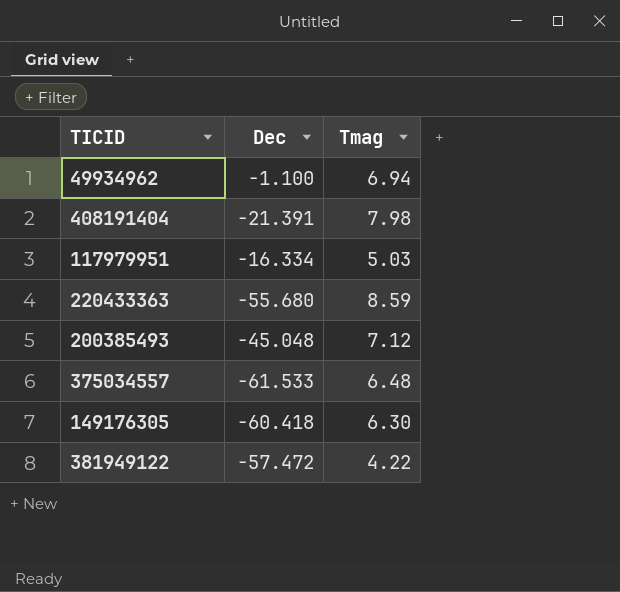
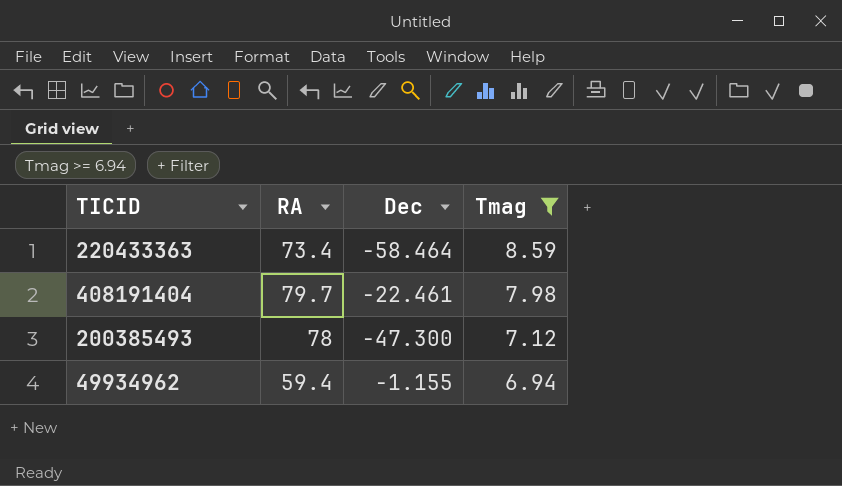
filter: none -> Tmag >= 6.94
row order: none -> Tmag descending
column RA | position: none -> 2
220433363 | Dec: -55.680 -> -58.464
408191404 | Dec: -21.391 -> -22.461
200385493 | Dec: -45.048 -> -47.300
49934962 | Dec: -1.100 -> -1.155

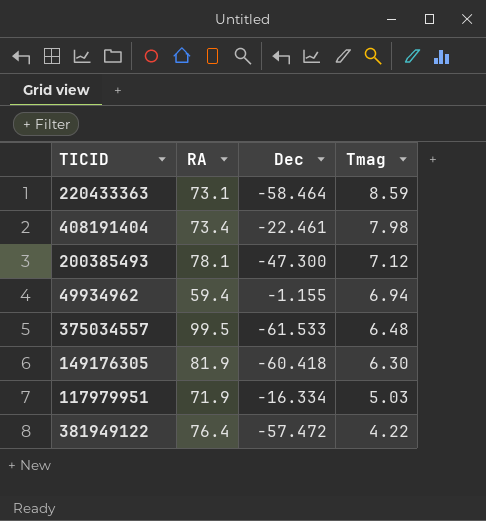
filter: Tmag >= 6.94 -> none
220433363 | RA: 73.4 -> 73.1
408191404 | RA: 79.7 -> 73.4
200385493 | RA: 78 -> 78.1

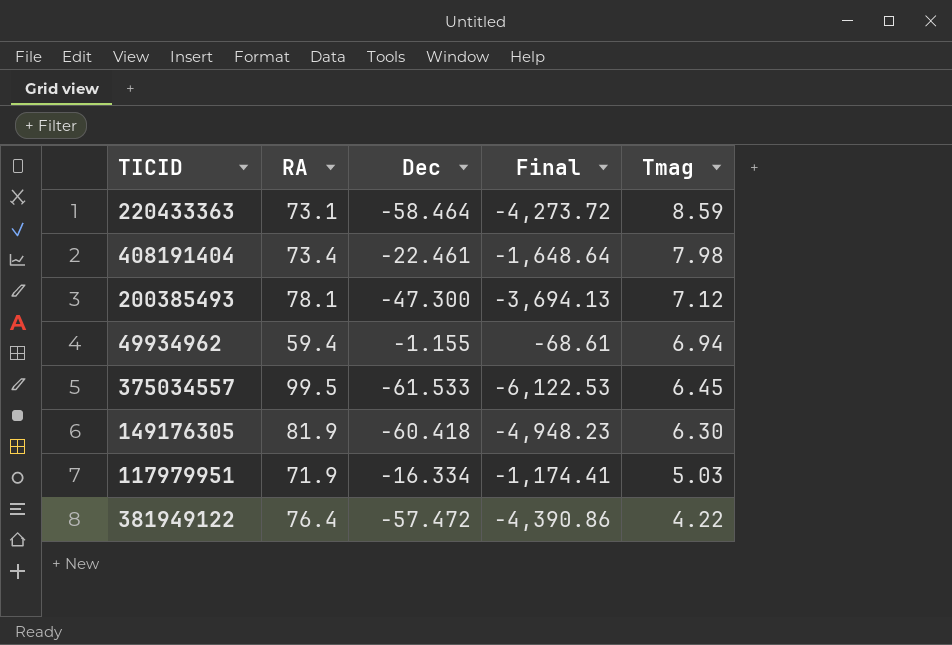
column Final | formula: none -> [RA] * [Dec]
375034557 | Tmag: 6.48 -> 6.45

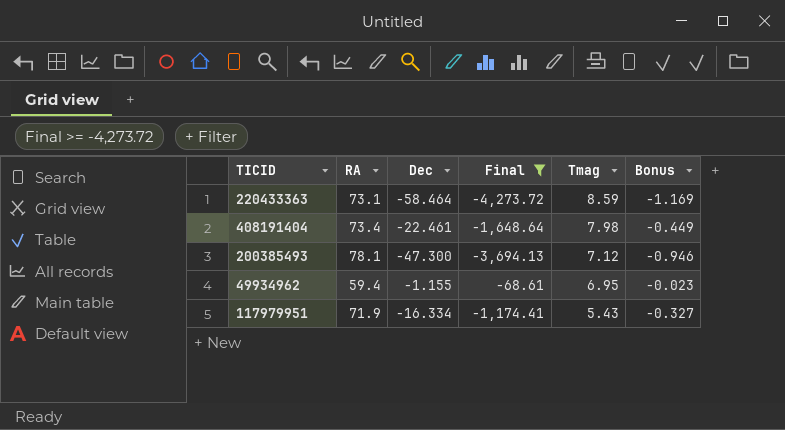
filter: none -> Final >= -4,273.72
column Bonus | formula: none -> [Dec] * 0.02
49934962 | Tmag: 6.94 -> 6.95
117979951 | Tmag: 5.03 -> 5.43

